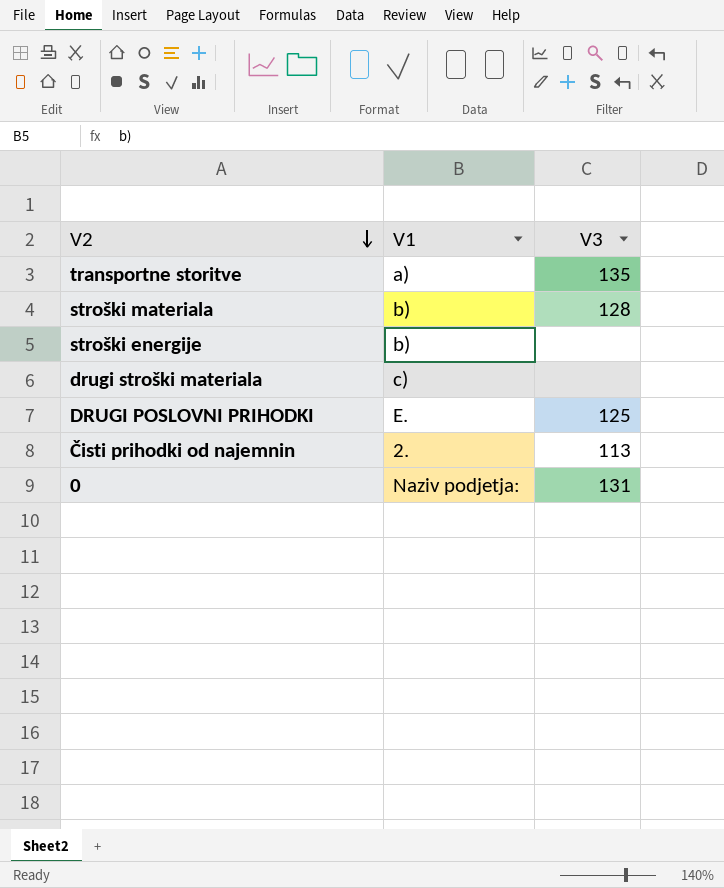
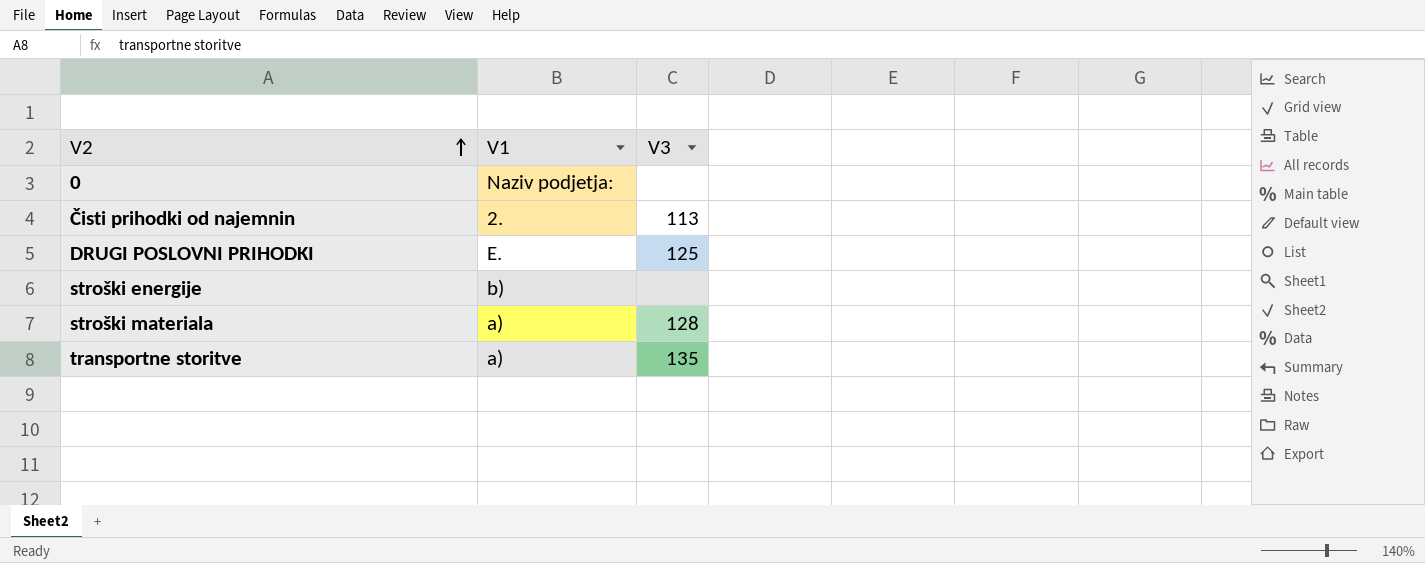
row order: V2 descending -> V2 ascending
row drugi stroški materiala: c) | none -> none
0 | V3: 131 -> none
stroški materiala | V1: b) -> a)

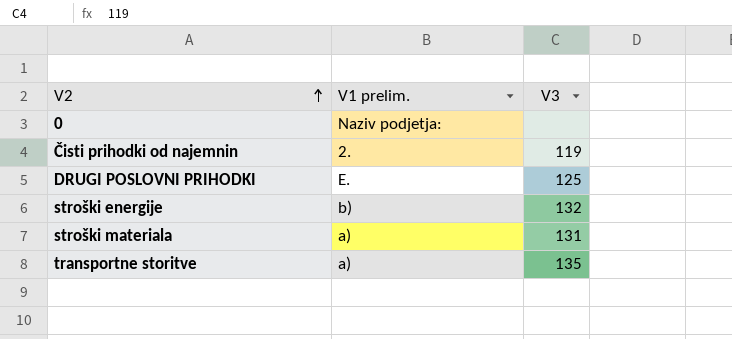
column name: V1 -> V1 prelim.
Čisti prihodki od najemnin | V3: 113 -> 119
stroški energije | V3: none -> 132
stroški materiala | V3: 128 -> 131

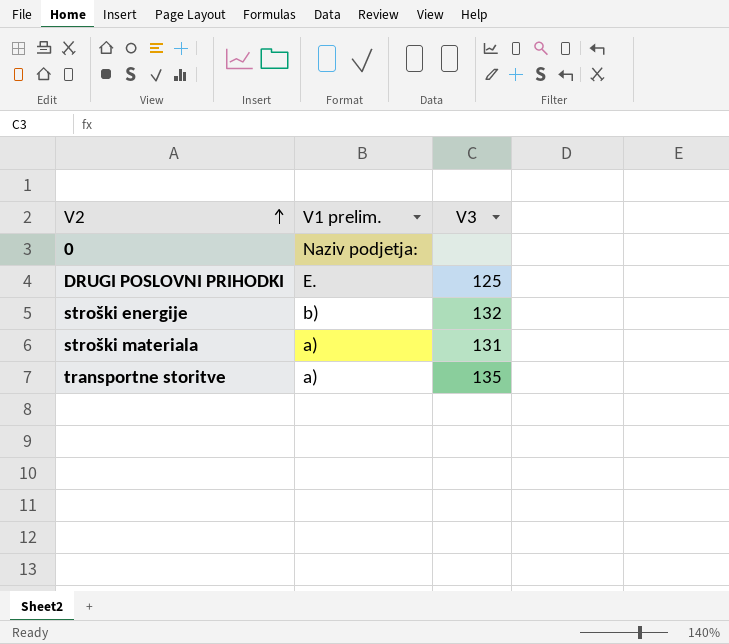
row Čisti prihodki od najemnin: 2. | 119 -> none

